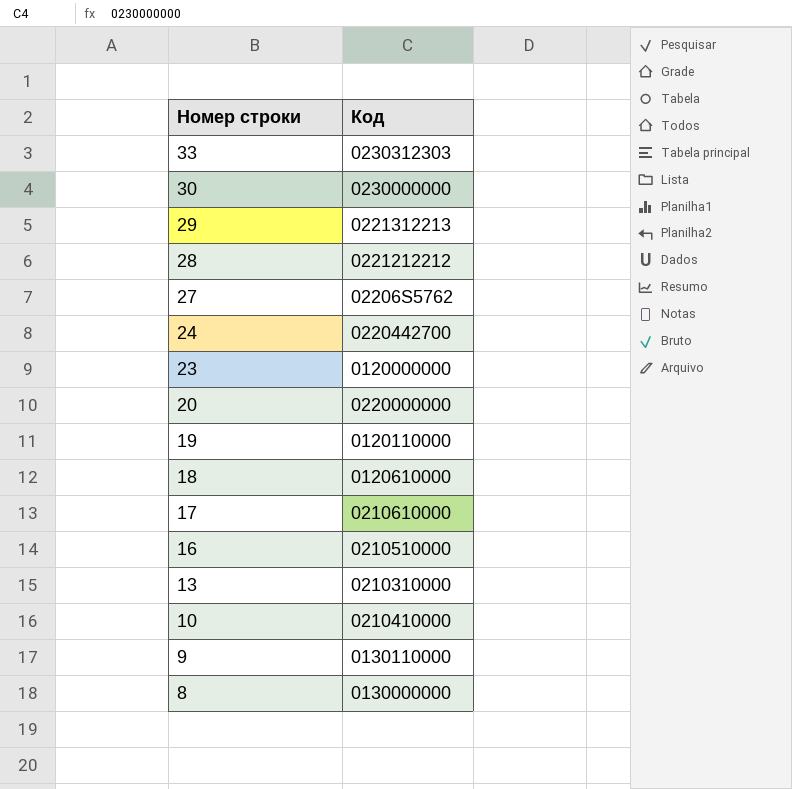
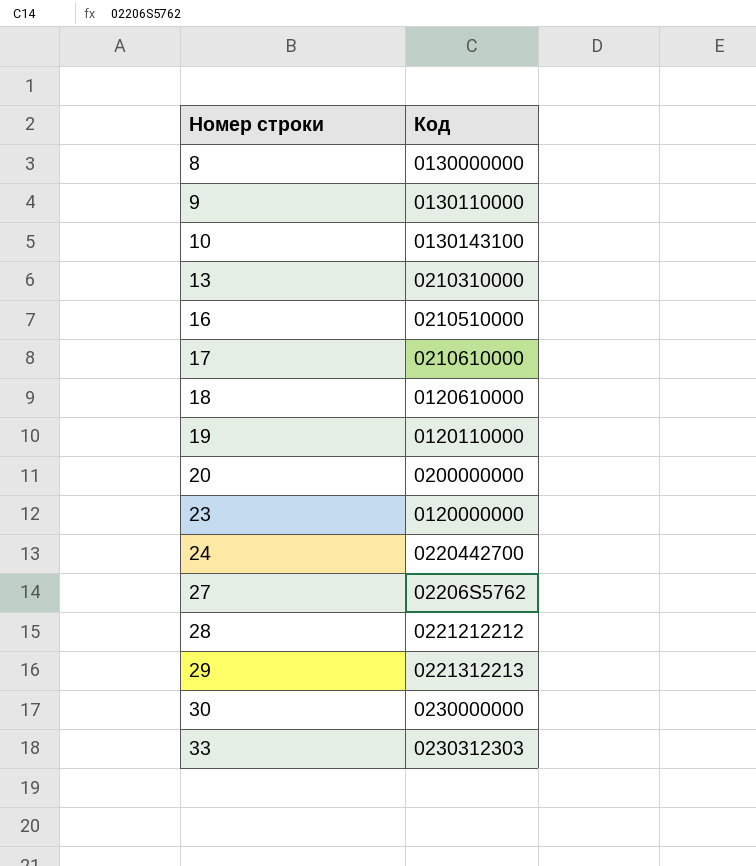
row order: Номер строки descending -> Номер строки ascending
10 | Код: 0210410000 -> 0130143100
20 | Код: 0220000000 -> 0200000000

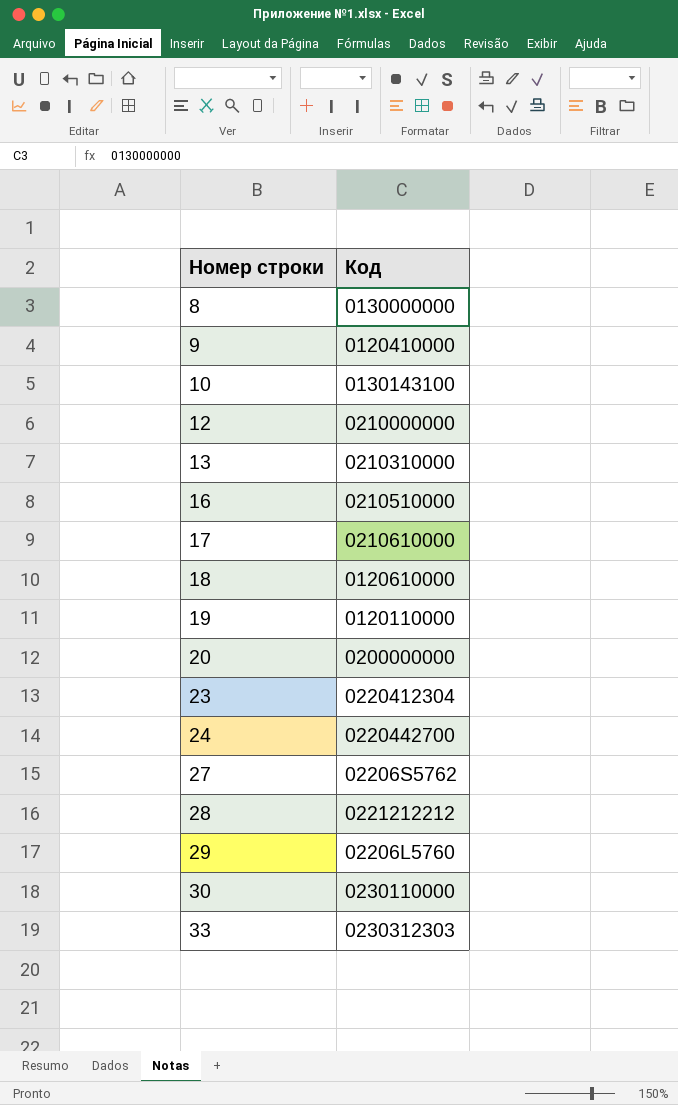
9 | Код: 0130110000 -> 0120410000
row 12: none -> 0210000000
23 | Код: 0120000000 -> 0220412304
29 | Код: 0221312213 -> 02206L5760
30 | Код: 0230000000 -> 0230110000

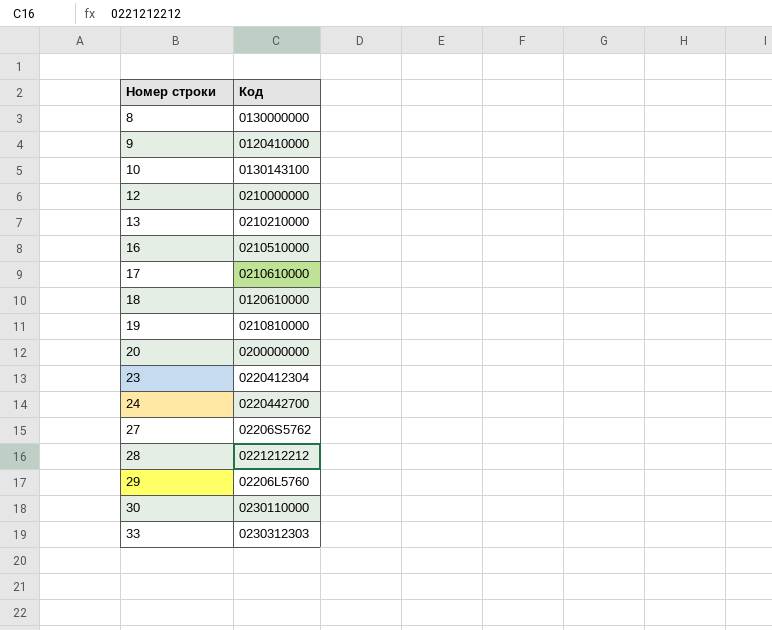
13 | Код: 0210310000 -> 0210210000
19 | Код: 0120110000 -> 0210810000

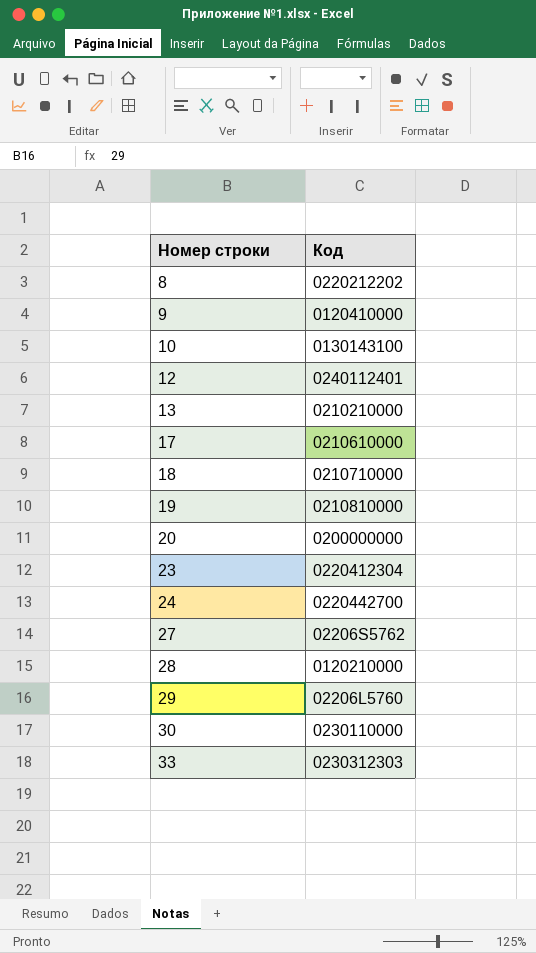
row 16: 0210510000 -> none
8 | Код: 0130000000 -> 0220212202
12 | Код: 0210000000 -> 0240112401
18 | Код: 0120610000 -> 0210710000
28 | Код: 0221212212 -> 0120210000

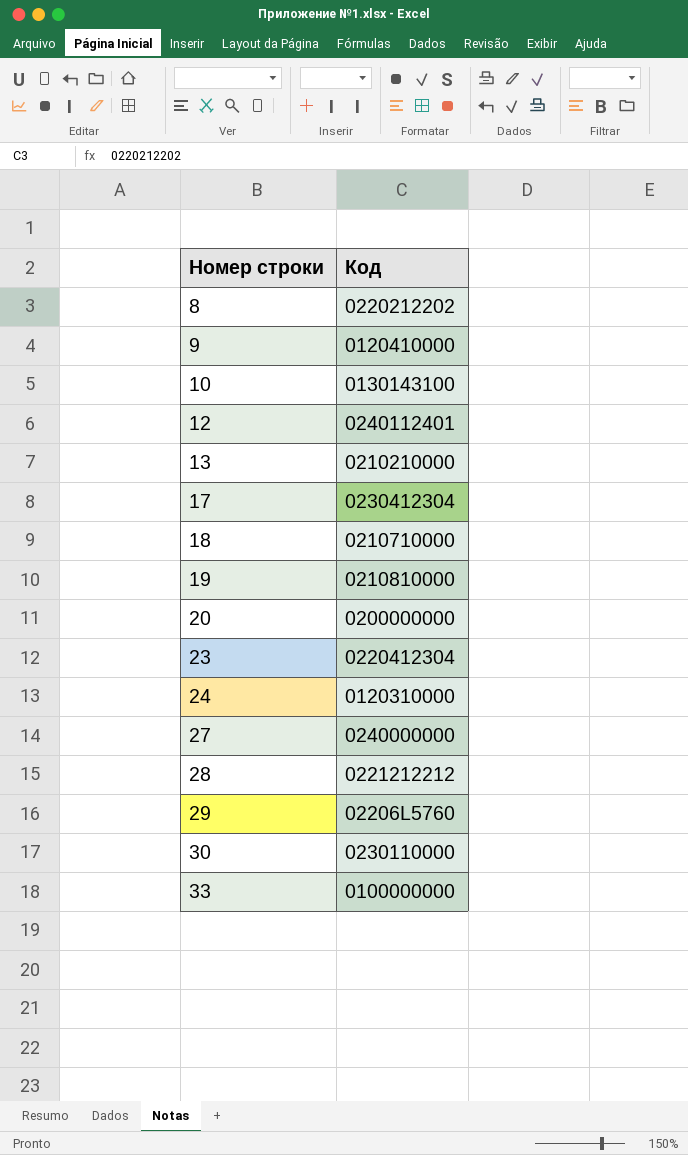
17 | Код: 0210610000 -> 0230412304
24 | Код: 0220442700 -> 0120310000
27 | Код: 02206S5762 -> 0240000000
28 | Код: 0120210000 -> 0221212212
33 | Код: 0230312303 -> 0100000000

